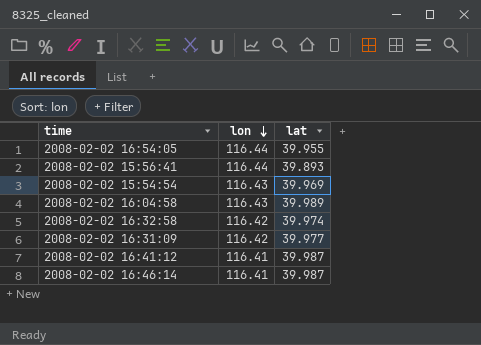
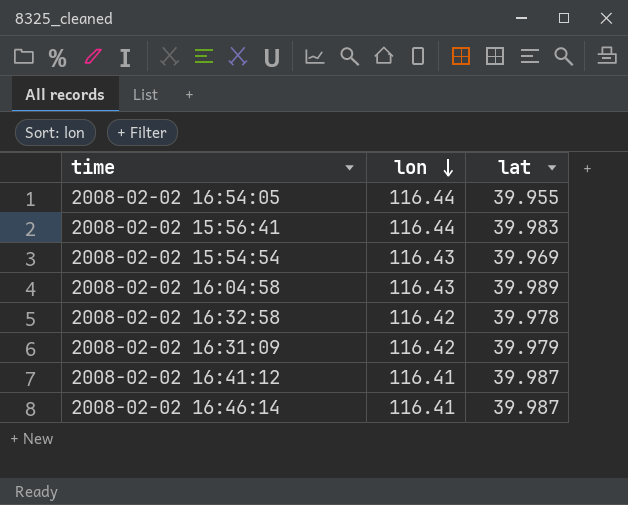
2008-02-02 15:56:41 | lat: 39.893 -> 39.983
2008-02-02 16:32:58 | lat: 39.974 -> 39.978
2008-02-02 16:31:09 | lat: 39.977 -> 39.979

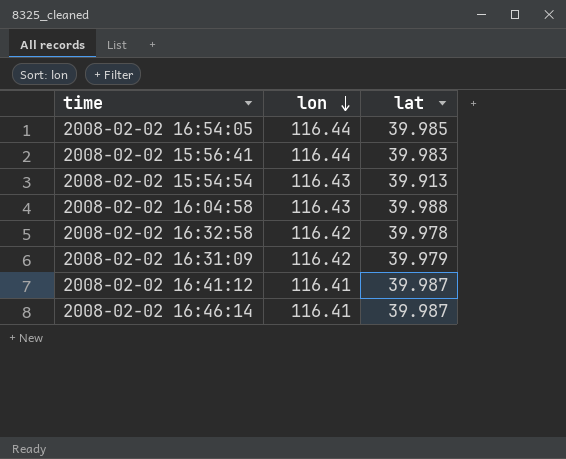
2008-02-02 16:54:05 | lat: 39.955 -> 39.985
2008-02-02 15:54:54 | lat: 39.969 -> 39.913
2008-02-02 16:04:58 | lat: 39.989 -> 39.988

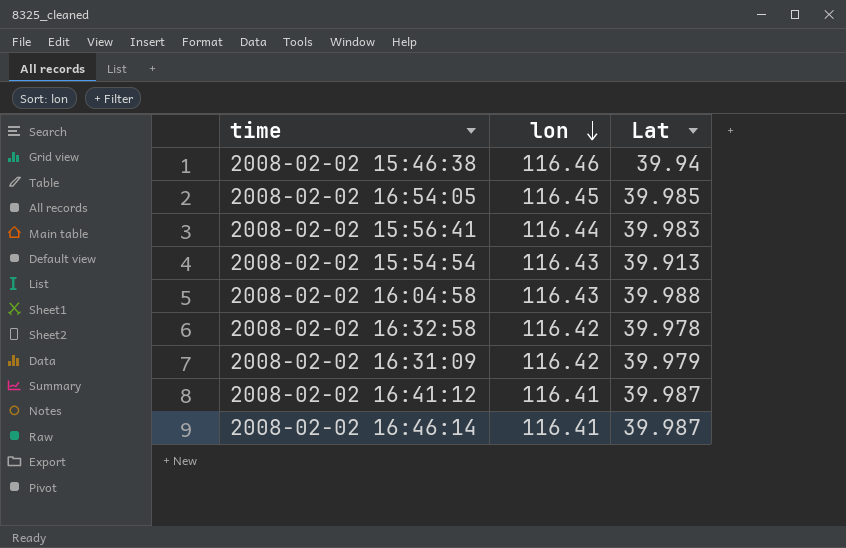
column name: lat -> Lat
row 2008-02-02 15:46:38: none -> 116.46 | 39.94
2008-02-02 16:54:05 | lon: 116.44 -> 116.45

